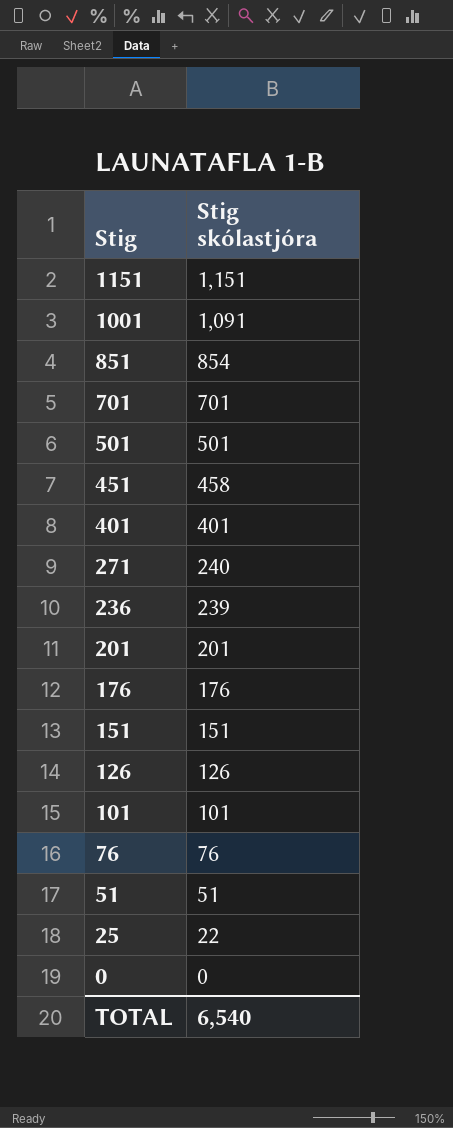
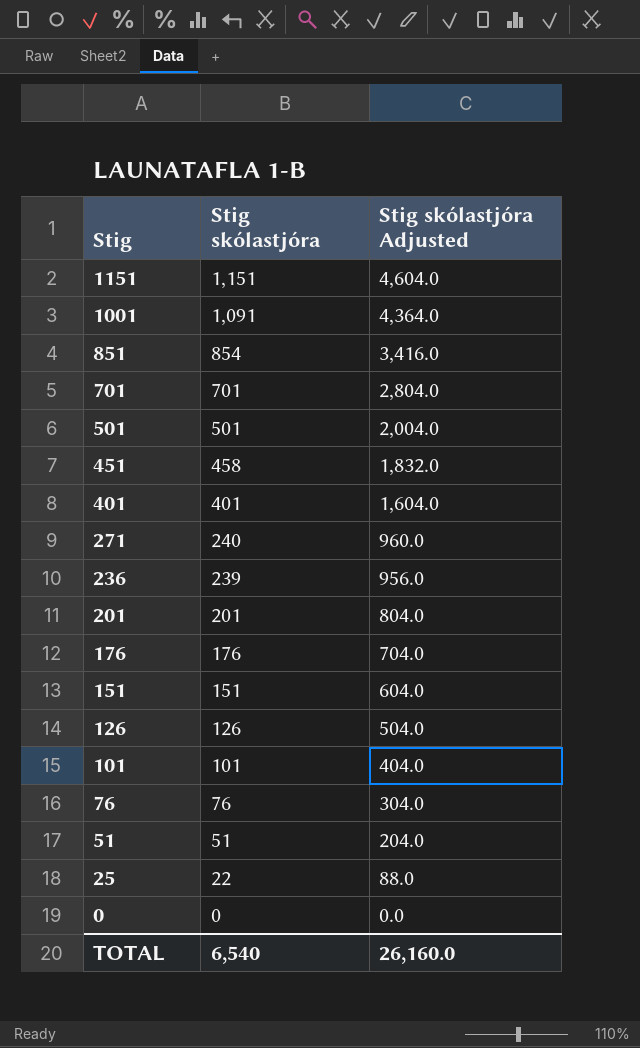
column Stig skólastjóra Adjusted | formula: none -> [Stig skólastjóra] * 4

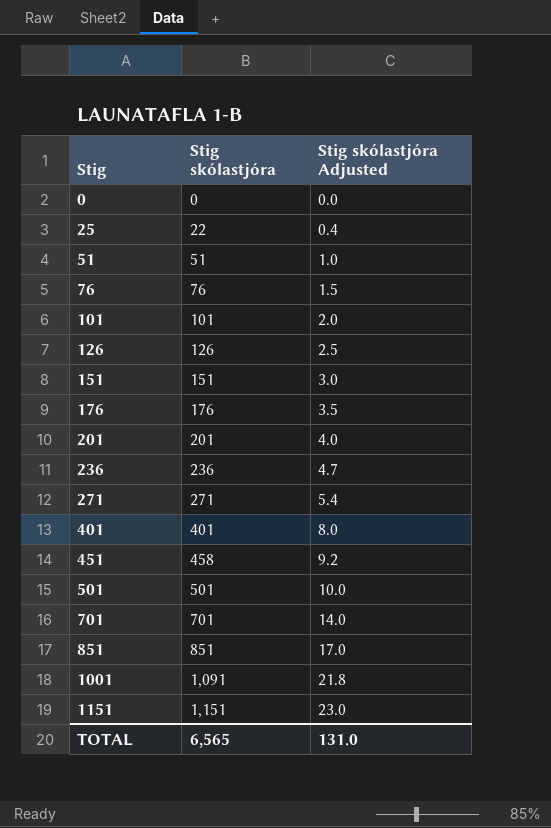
row order: Stig descending -> Stig ascending
column Stig skólastjóra Adjusted | formula: [Stig skólastjóra] * 4 -> [Stig skólastjóra] * 0.02
236 | Stig skólastjóra: 239 -> 236
271 | Stig skólastjóra: 240 -> 271
851 | Stig skólastjóra: 854 -> 851
TOTAL | Stig skólastjóra: 6,540 -> 6,565
TOTAL | Stig skólastjóra Adjusted: 26,160.0 -> 131.0

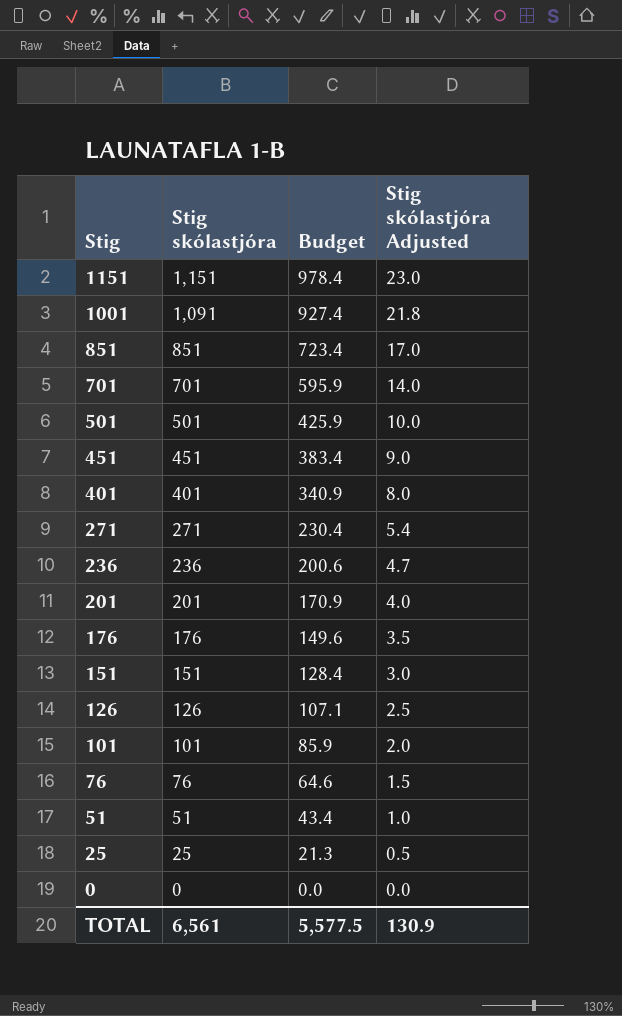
row order: Stig ascending -> Stig descending
column Budget | formula: none -> [Stig skólastjóra] * 0.85
451 | Stig skólastjóra: 458 -> 451
451 | Stig skólastjóra Adjusted: 9.2 -> 9.0
25 | Stig skólastjóra: 22 -> 25
25 | Stig skólastjóra Adjusted: 0.4 -> 0.5
TOTAL | Stig skólastjóra: 6,565 -> 6,561
TOTAL | Stig skólastjóra Adjusted: 131.0 -> 130.9

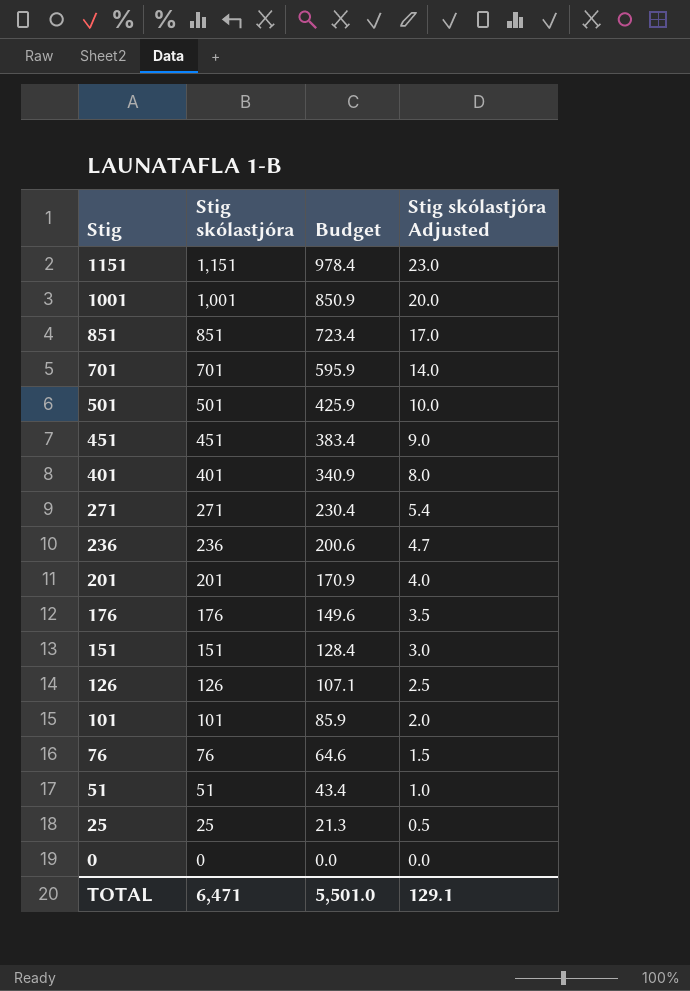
1001 | Stig skólastjóra: 1,091 -> 1,001
1001 | Budget: 927.4 -> 850.9
1001 | Stig skólastjóra Adjusted: 21.8 -> 20.0
TOTAL | Stig skólastjóra: 6,561 -> 6,471
TOTAL | Budget: 5,577.5 -> 5,501.0
TOTAL | Stig skólastjóra Adjusted: 130.9 -> 129.1

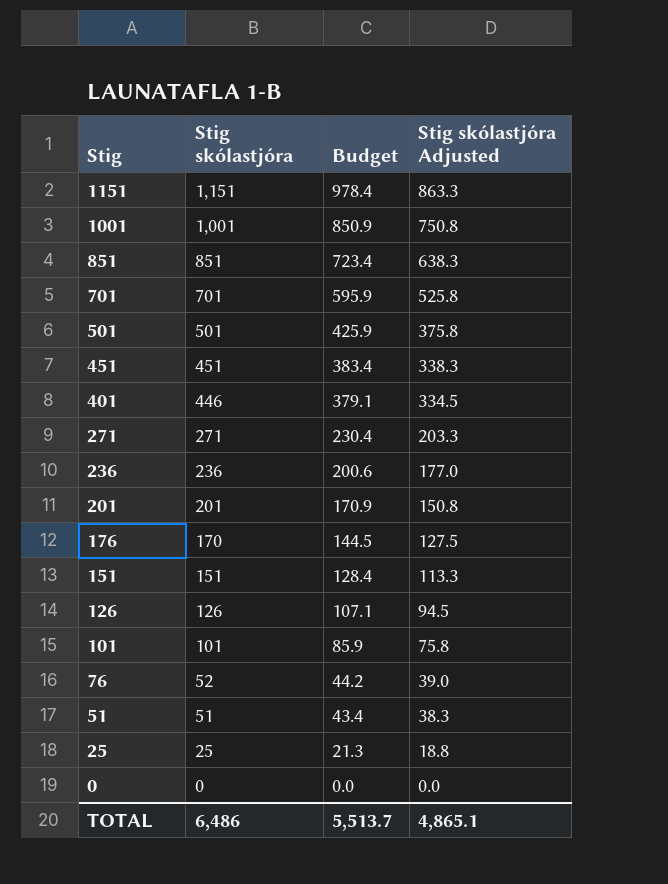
column Stig skólastjóra Adjusted | formula: [Stig skólastjóra] * 0.02 -> [Stig skólastjóra] * 0.75
401 | Stig skólastjóra: 401 -> 446
401 | Budget: 340.9 -> 379.1
176 | Stig skólastjóra: 176 -> 170
176 | Budget: 149.6 -> 144.5
76 | Stig skólastjóra: 76 -> 52
76 | Budget: 64.6 -> 44.2
TOTAL | Stig skólastjóra: 6,471 -> 6,486
TOTAL | Budget: 5,501.0 -> 5,513.7
TOTAL | Stig skólastjóra Adjusted: 129.1 -> 4,865.1

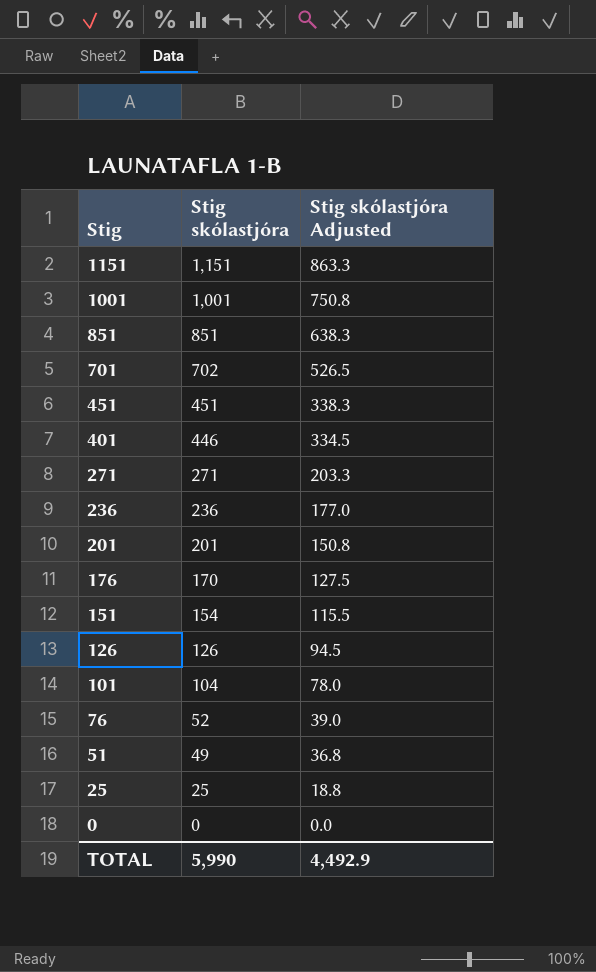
column Budget | formula: [Stig skólastjóra] * 0.85 -> none
row 501: 501 | 425.9 | 375.8 -> none
701 | Stig skólastjóra: 701 -> 702
701 | Stig skólastjóra Adjusted: 525.8 -> 526.5
151 | Stig skólastjóra: 151 -> 154
151 | Stig skólastjóra Adjusted: 113.3 -> 115.5
101 | Stig skólastjóra: 101 -> 104
101 | Stig skólastjóra Adjusted: 75.8 -> 78.0
51 | Stig skólastjóra: 51 -> 49
51 | Stig skólastjóra Adjusted: 38.3 -> 36.8
TOTAL | Stig skólastjóra: 6,486 -> 5,990
TOTAL | Stig skólastjóra Adjusted: 4,865.1 -> 4,492.9

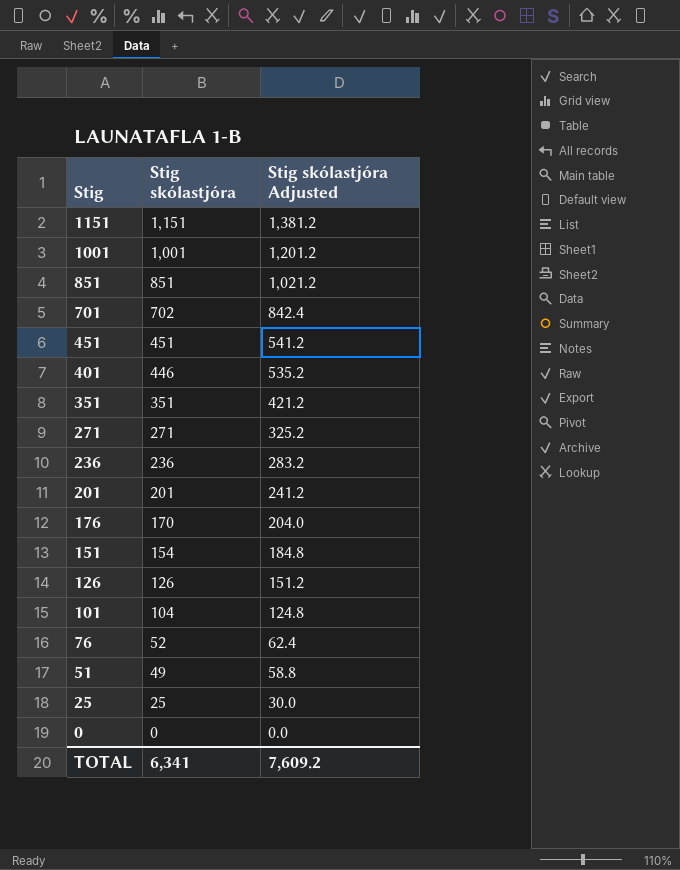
column Stig skólastjóra Adjusted | formula: [Stig skólastjóra] * 0.75 -> [Stig skólastjóra] * 1.2
row 351: none -> 351 | 421.2
TOTAL | Stig skólastjóra: 5,990 -> 6,341
TOTAL | Stig skólastjóra Adjusted: 4,492.9 -> 7,609.2

